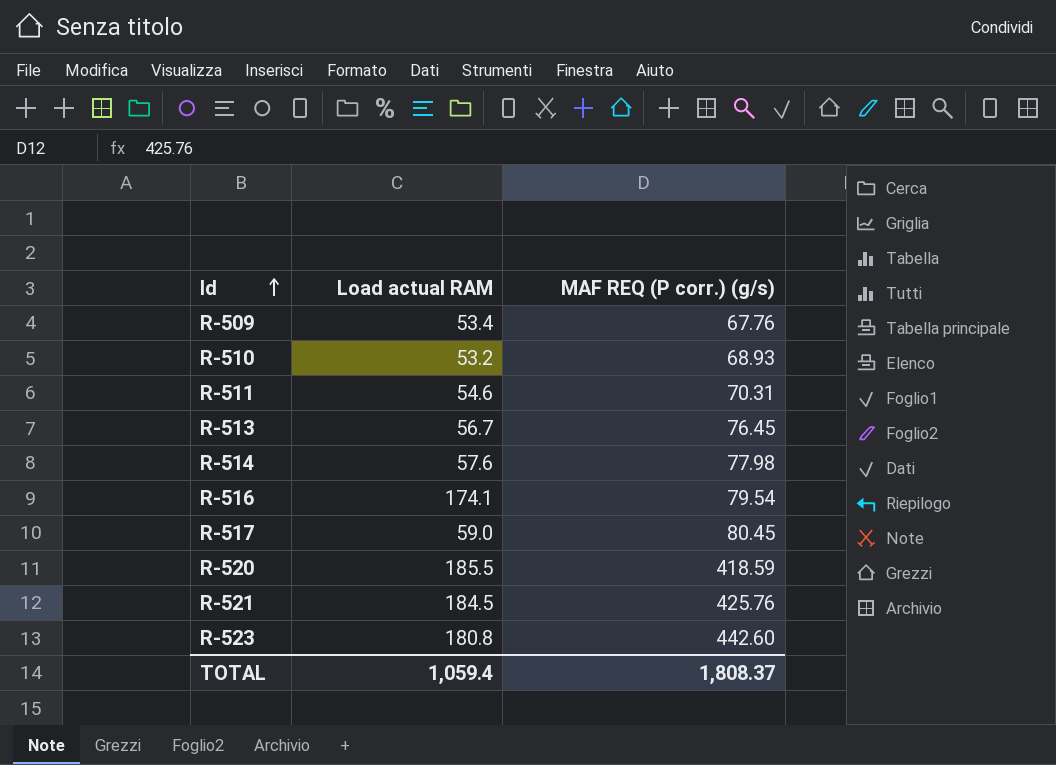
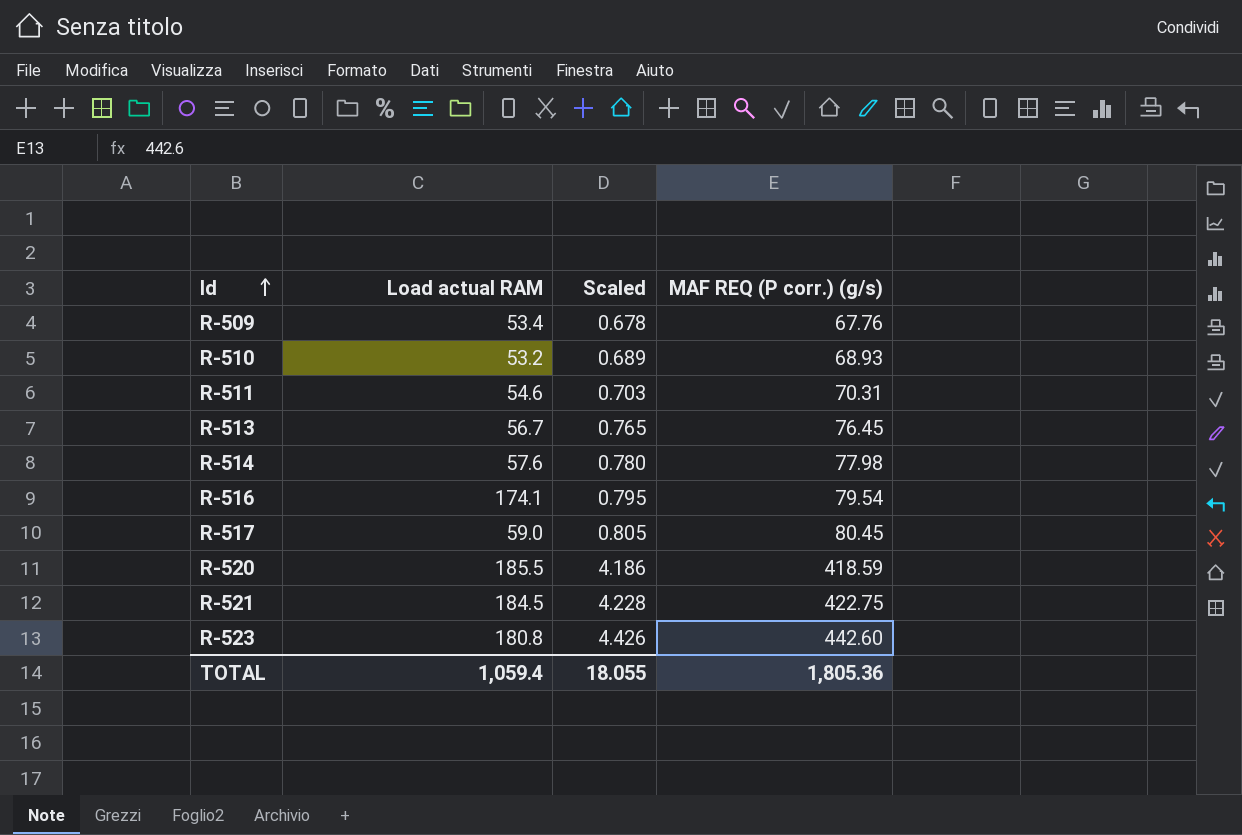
column Scaled | formula: none -> [MAF REQ (P corr.) (g/s)] * 0.01
R-521 | MAF REQ (P corr.) (g/s): 425.76 -> 422.75
TOTAL | MAF REQ (P corr.) (g/s): 1,808.37 -> 1,805.36

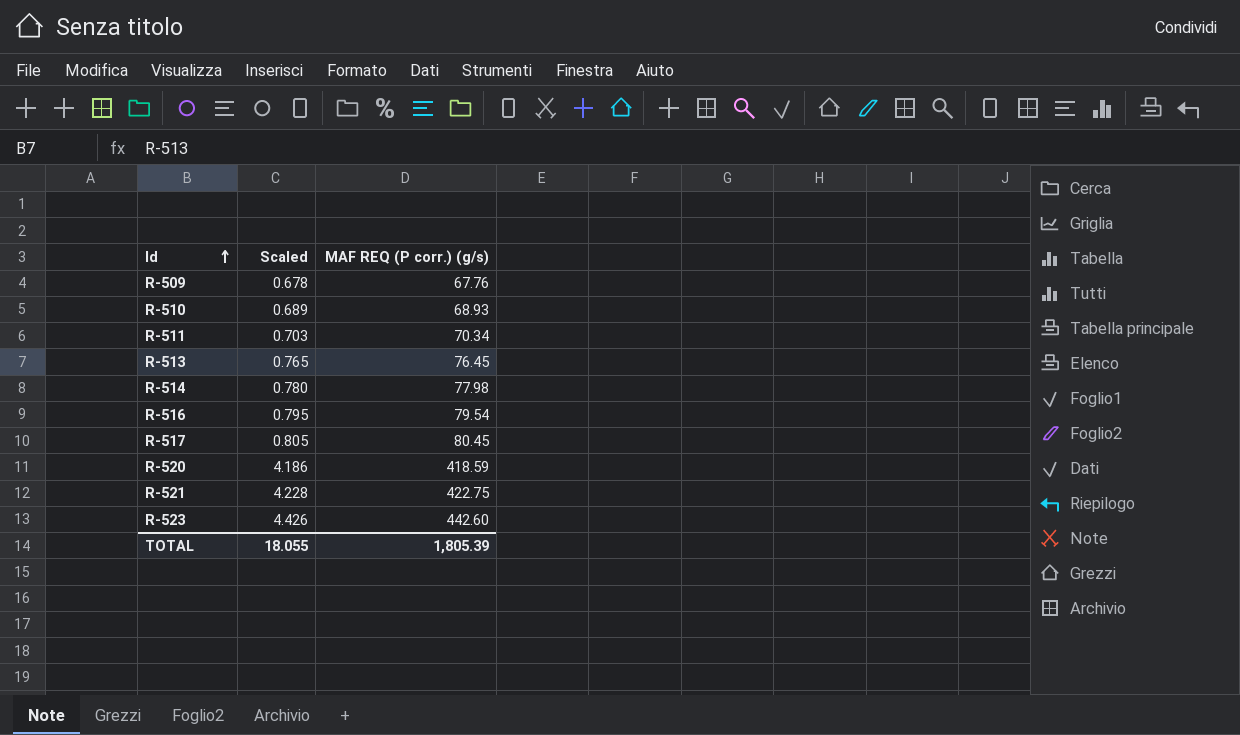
column Load actual RAM | position: 2 -> none
R-511 | MAF REQ (P corr.) (g/s): 70.31 -> 70.34
TOTAL | MAF REQ (P corr.) (g/s): 1,805.36 -> 1,805.39

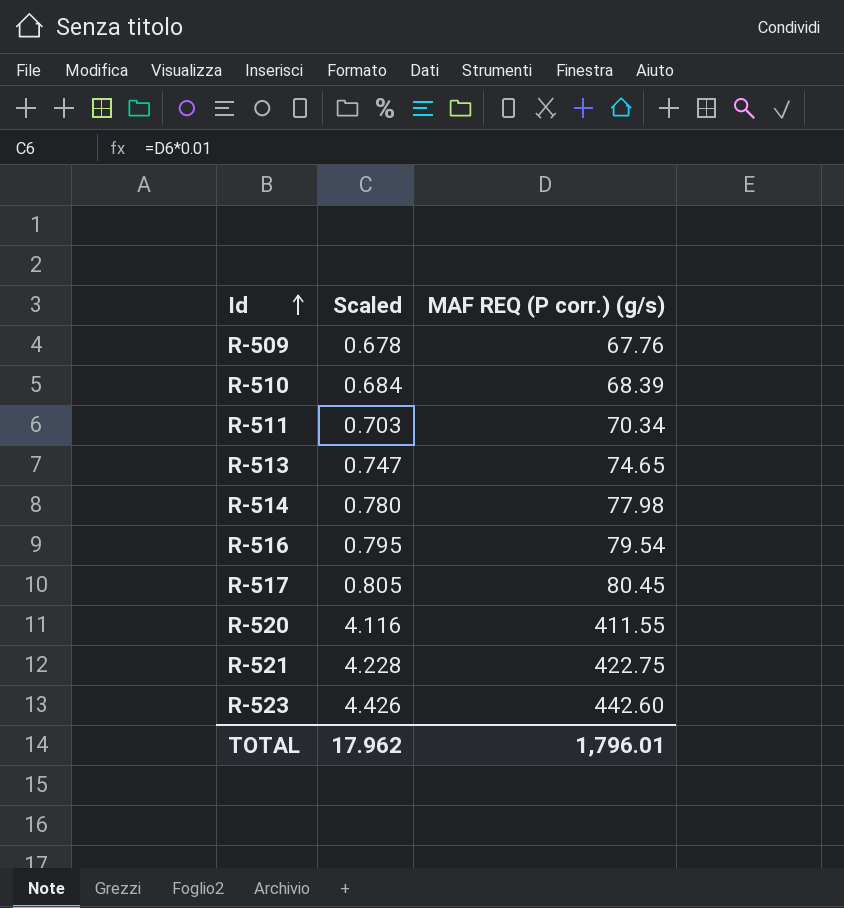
R-510 | Scaled: 0.689 -> 0.684
R-510 | MAF REQ (P corr.) (g/s): 68.93 -> 68.39
R-513 | Scaled: 0.765 -> 0.747
R-513 | MAF REQ (P corr.) (g/s): 76.45 -> 74.65
R-520 | Scaled: 4.186 -> 4.116
R-520 | MAF REQ (P corr.) (g/s): 418.59 -> 411.55
TOTAL | Scaled: 18.055 -> 17.962
TOTAL | MAF REQ (P corr.) (g/s): 1,805.39 -> 1,796.01

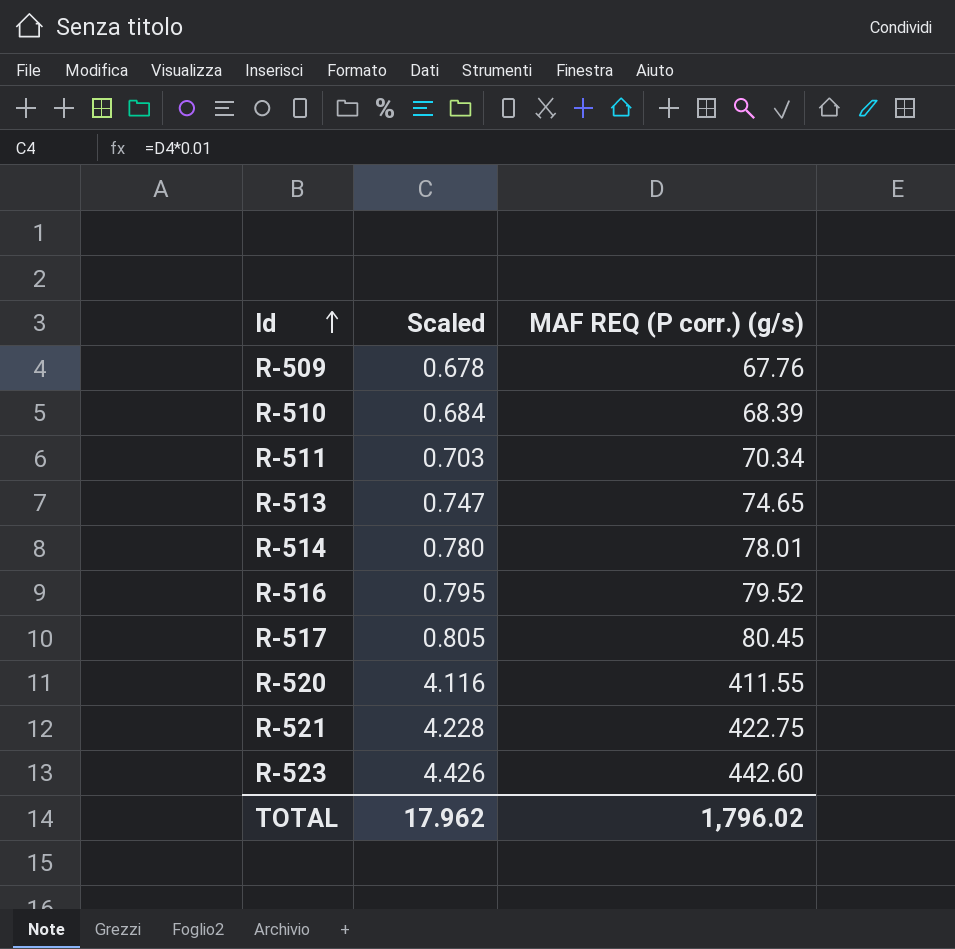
R-514 | MAF REQ (P corr.) (g/s): 77.98 -> 78.01
R-516 | MAF REQ (P corr.) (g/s): 79.54 -> 79.52
TOTAL | MAF REQ (P corr.) (g/s): 1,796.01 -> 1,796.02

